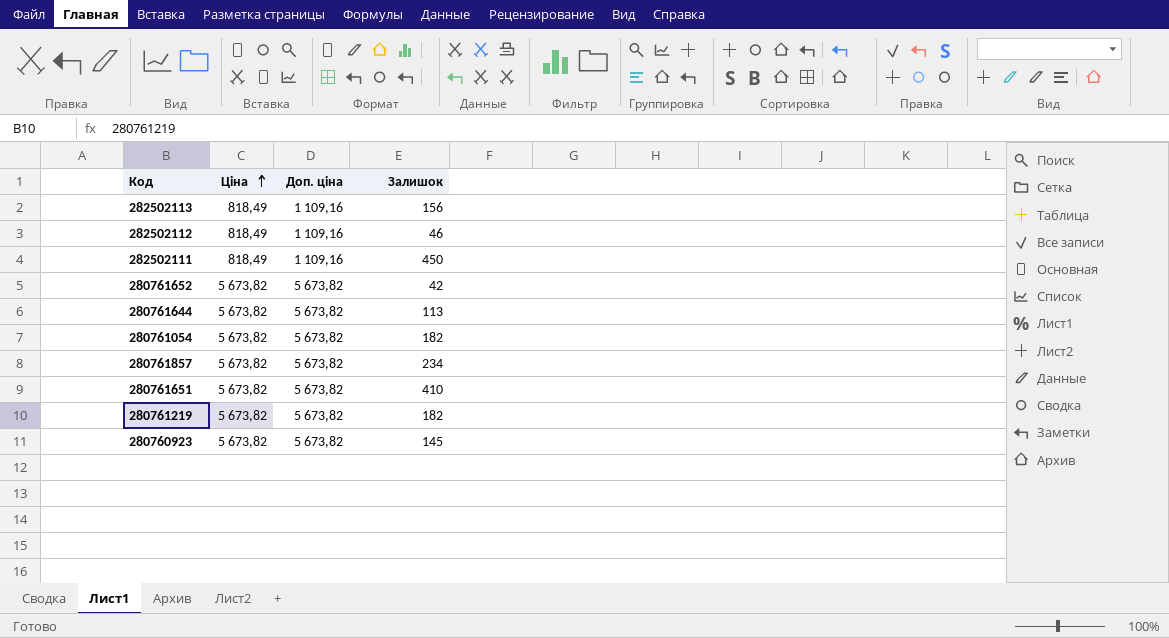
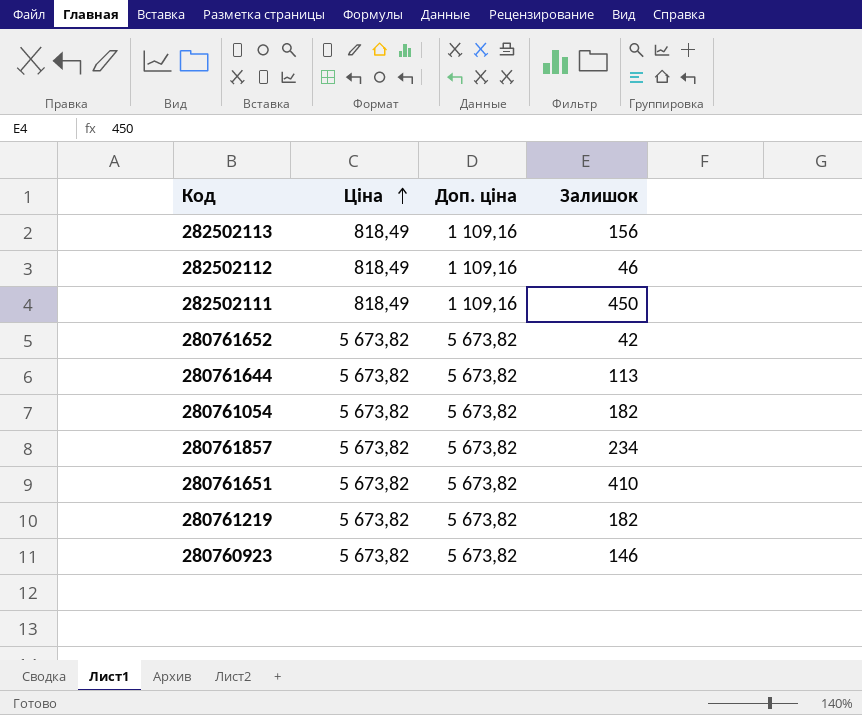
280760923 | Залишок: 145 -> 146

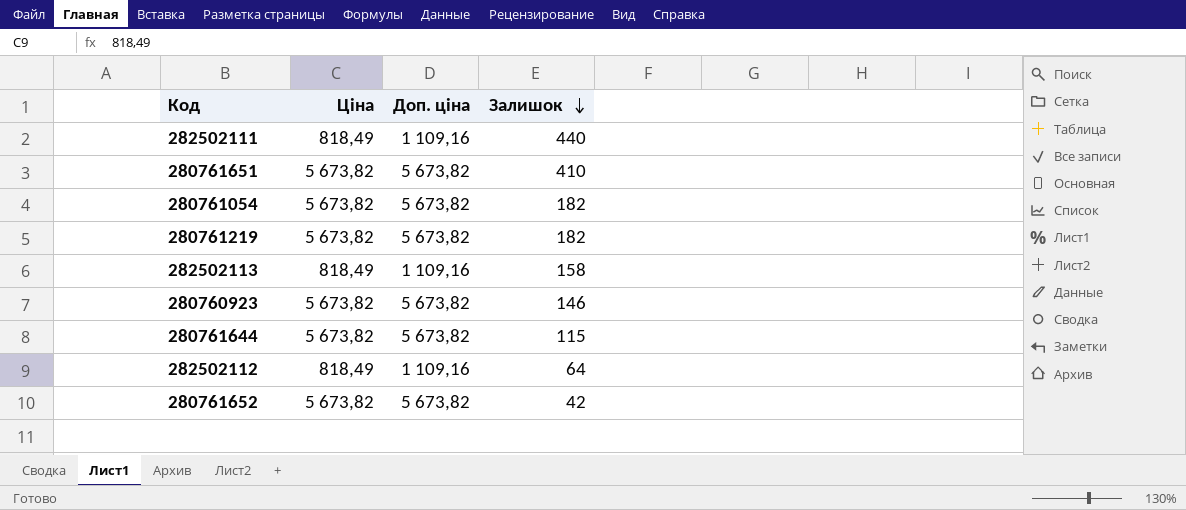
row order: Ціна ascending -> Залишок descending
row 280761857: 5 673,82 | 5 673,82 | 234 -> none
282502111 | Залишок: 450 -> 440
282502113 | Залишок: 156 -> 158
280761644 | Залишок: 113 -> 115
282502112 | Залишок: 46 -> 64

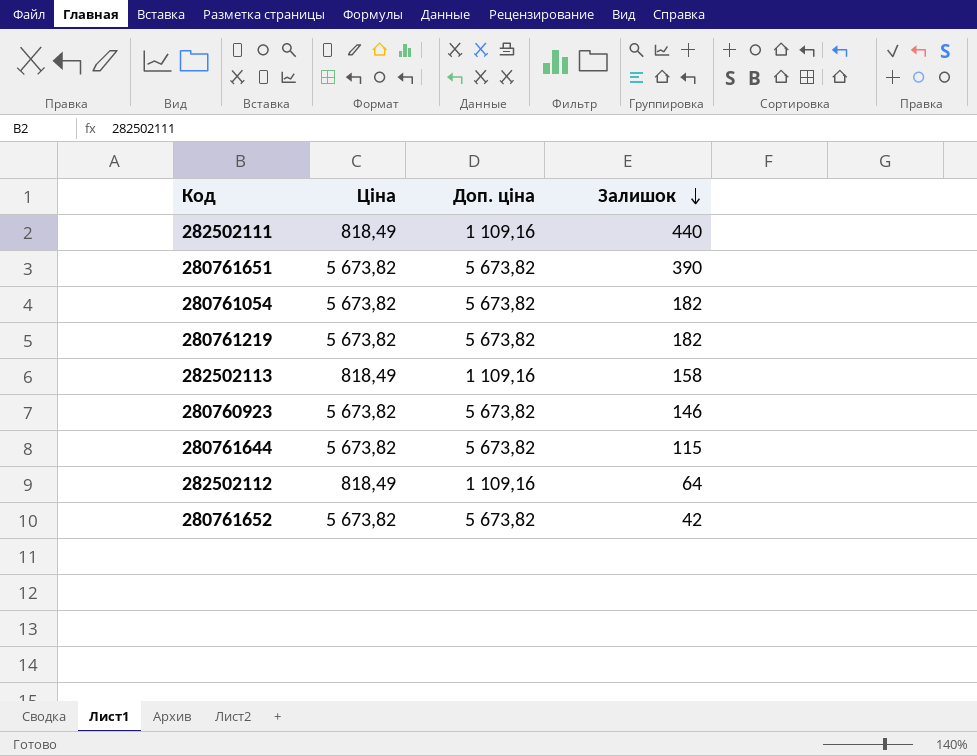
280761651 | Залишок: 410 -> 390

